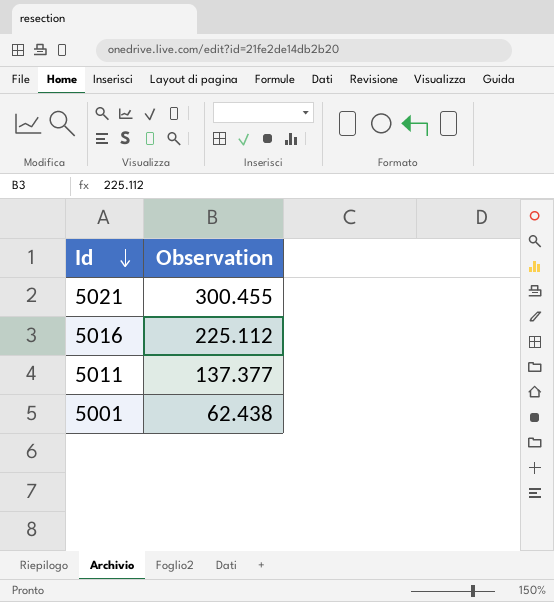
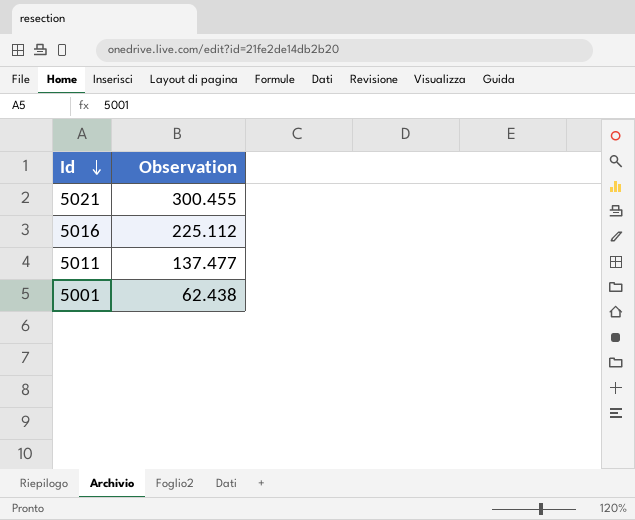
5011 | Observation: 137.377 -> 137.477

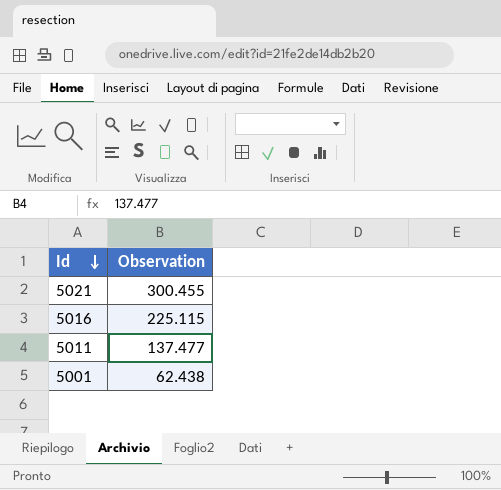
5016 | Observation: 225.112 -> 225.115

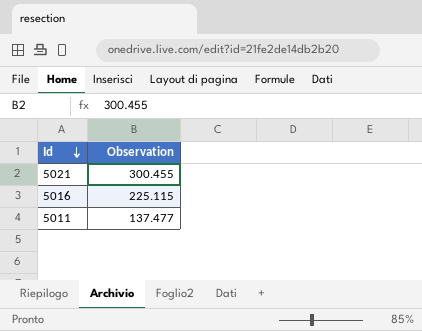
row 5001: 62.438 -> none

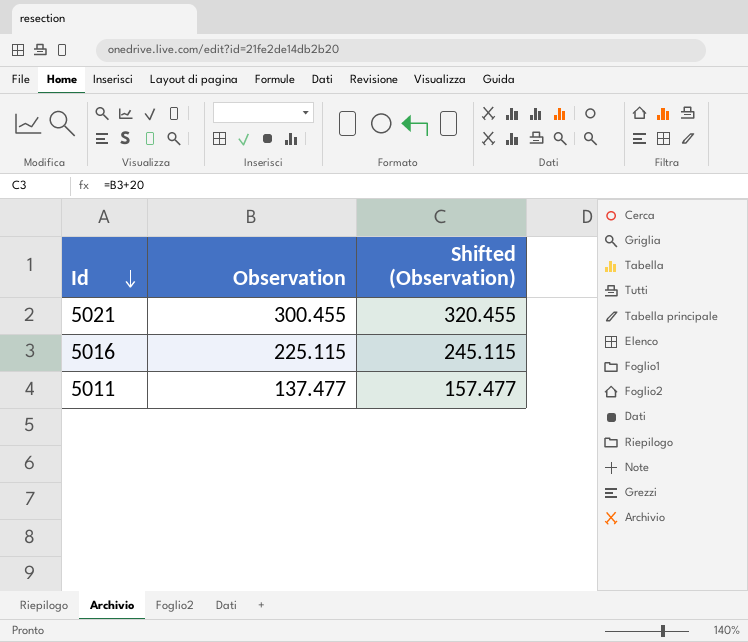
column Shifted (Observation) | formula: none -> [Observation] + 20

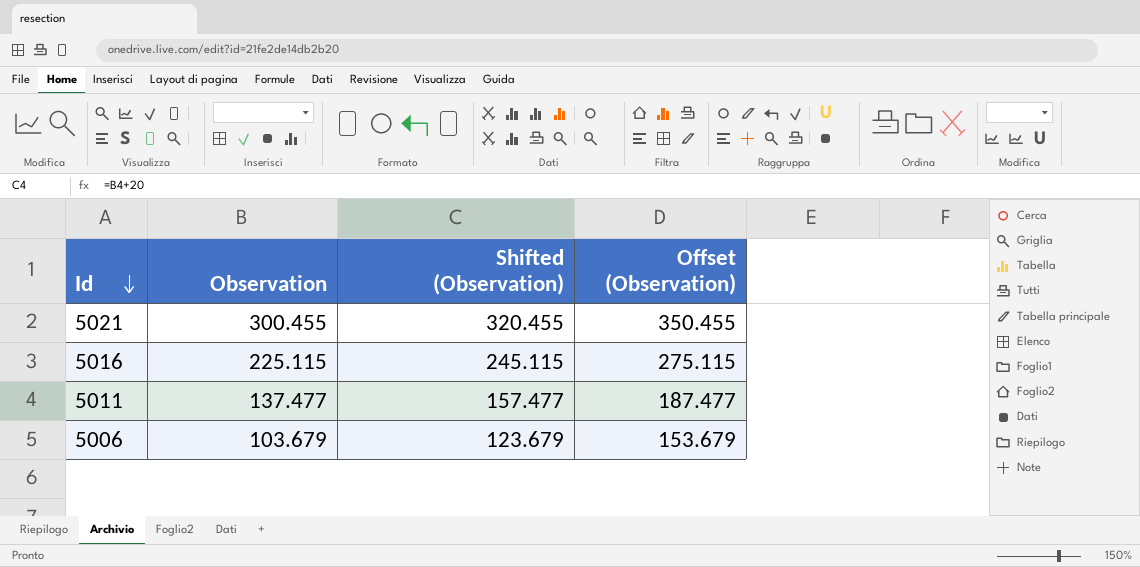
column Offset (Observation) | formula: none -> [Observation] + 50
row 5006: none -> 103.679 | 123.679 | 153.679

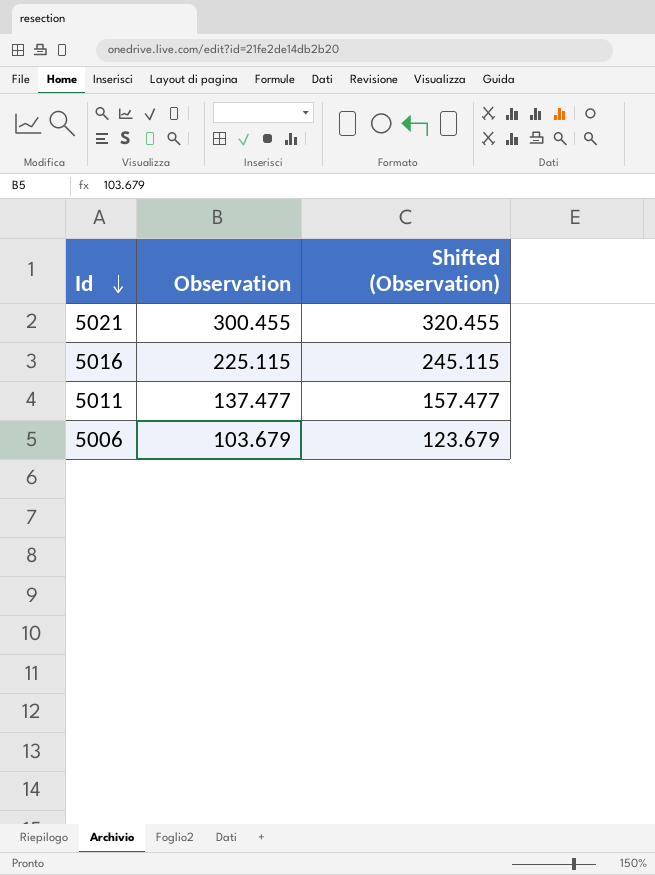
column Offset (Observation) | formula: [Observation] + 50 -> none

